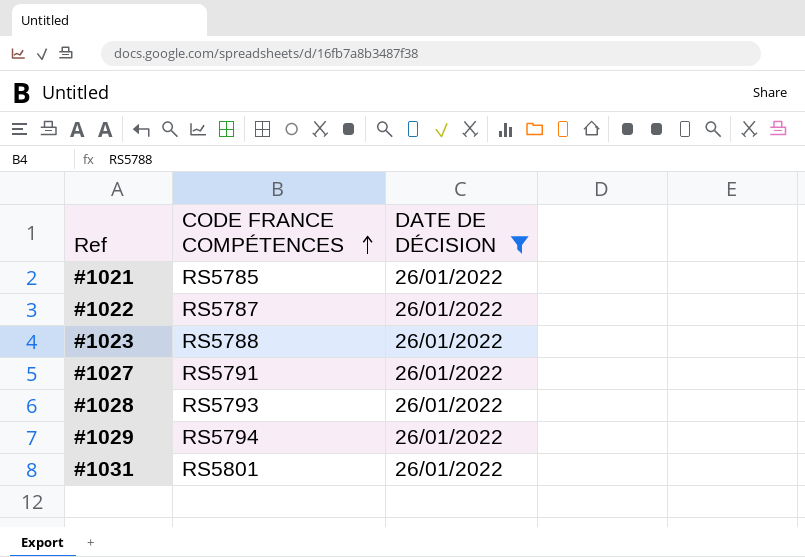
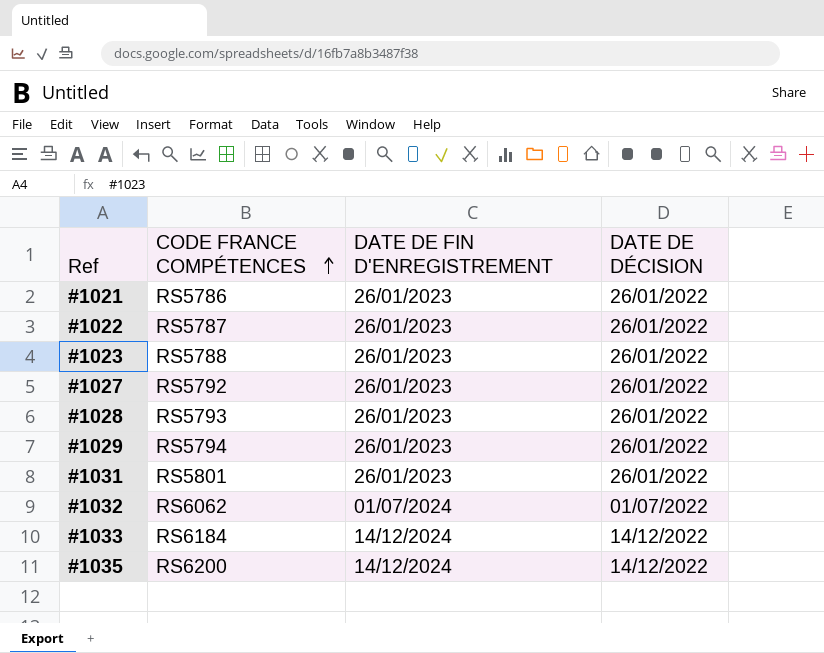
filter: DATE DE DÉCISION = 26/01/2022 -> none
column DATE DE FIN D'ENREGISTREMENT | position: none -> 3
#1021 | CODE FRANCE COMPÉTENCES: RS5785 -> RS5786
#1027 | CODE FRANCE COMPÉTENCES: RS5791 -> RS5792

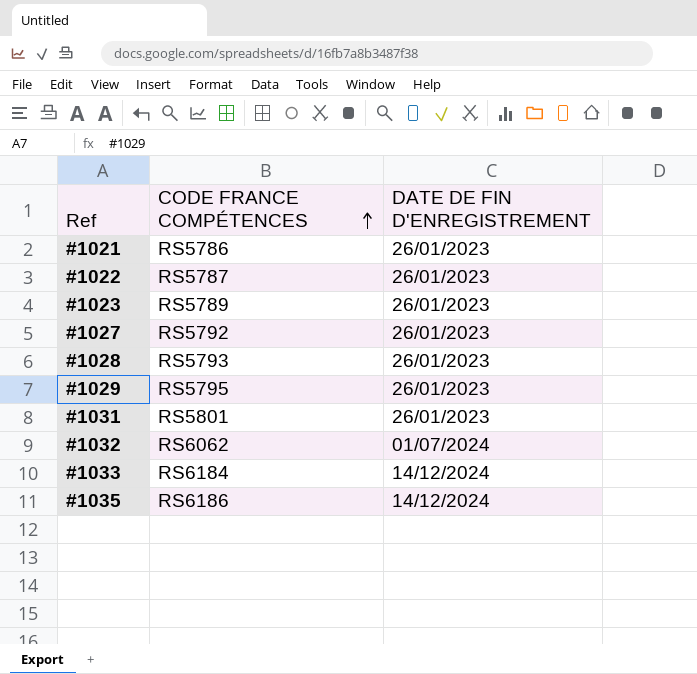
column DATE DE DÉCISION | position: 4 -> none
#1023 | CODE FRANCE COMPÉTENCES: RS5788 -> RS5789
#1029 | CODE FRANCE COMPÉTENCES: RS5794 -> RS5795
#1035 | CODE FRANCE COMPÉTENCES: RS6200 -> RS6186

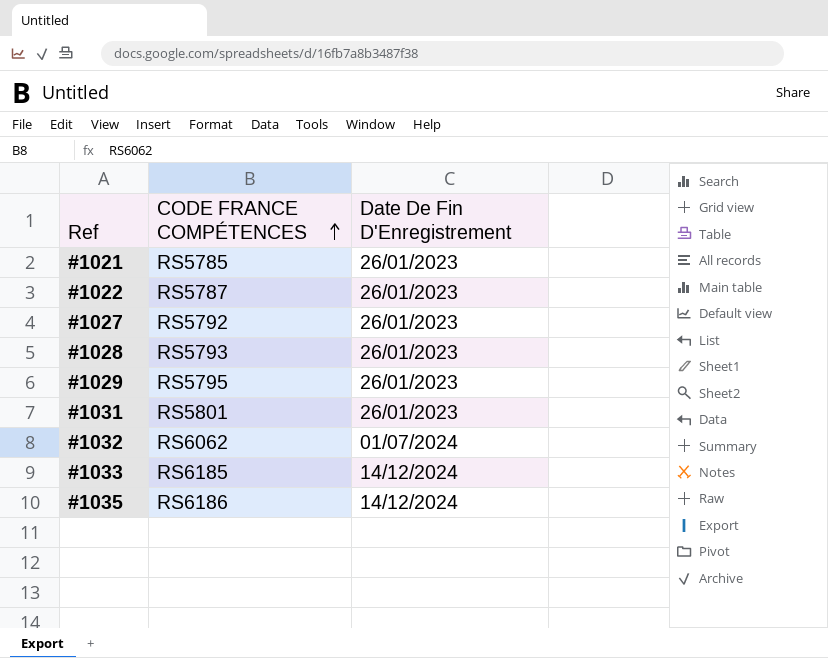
column name: DATE DE FIN D'ENREGISTREMENT -> Date De Fin D'Enregistrement
row #1023: RS5789 | 26/01/2023 -> none
#1021 | CODE FRANCE COMPÉTENCES: RS5786 -> RS5785
#1033 | CODE FRANCE COMPÉTENCES: RS6184 -> RS6185

